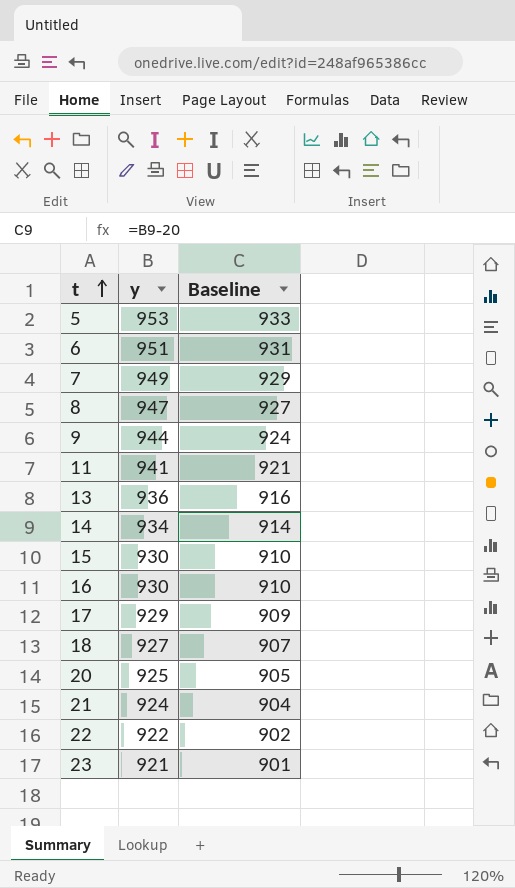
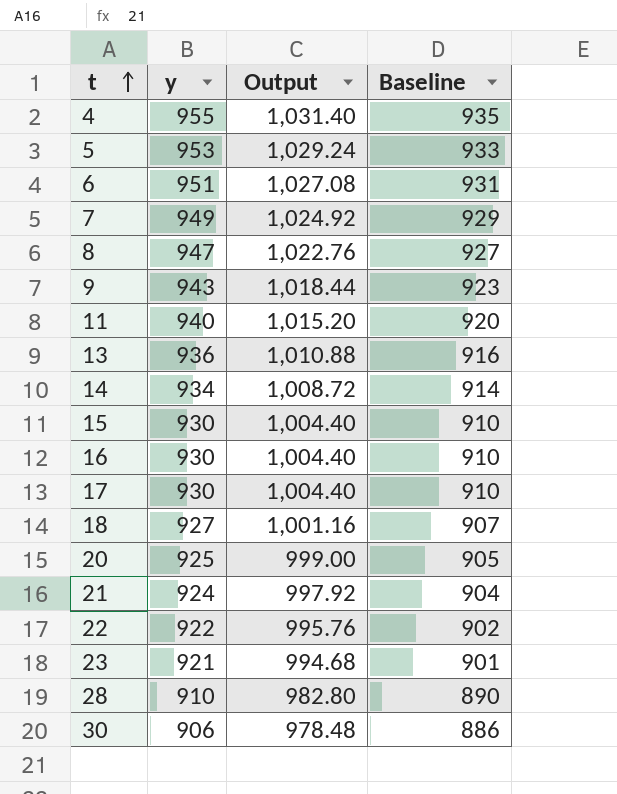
column Output | formula: none -> [y] * 1.08
row 4: none -> 955 | 1,031.40 | 935
9 | y: 944 -> 943
9 | Baseline: 924 -> 923
11 | y: 941 -> 940
11 | Baseline: 921 -> 920
17 | y: 929 -> 930
17 | Baseline: 909 -> 910
row 28: none -> 910 | 982.80 | 890
row 30: none -> 906 | 978.48 | 886

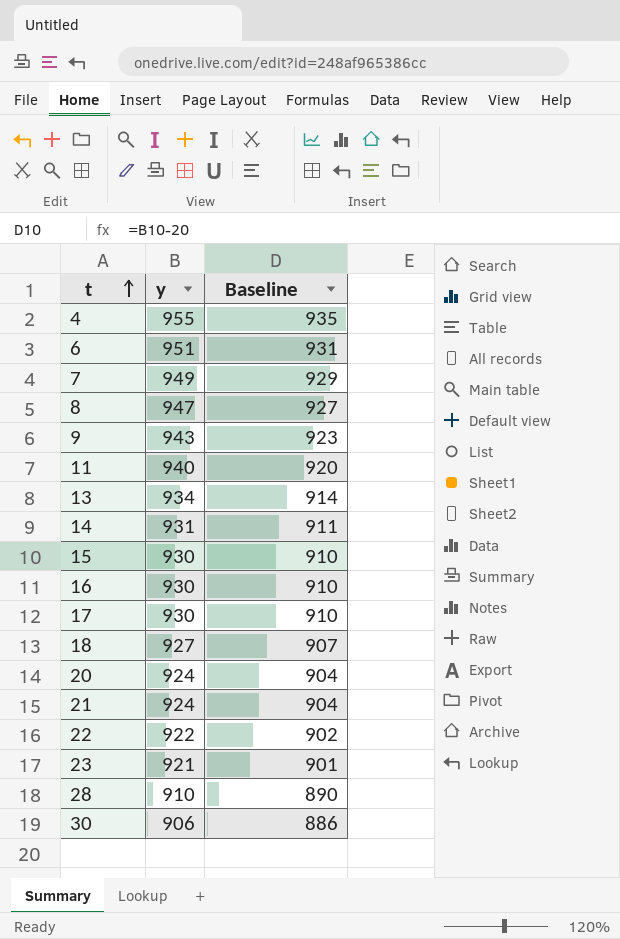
column Output | formula: [y] * 1.08 -> none
row 5: 953 | 1,029.24 | 933 -> none
13 | y: 936 -> 934
13 | Baseline: 916 -> 914
14 | y: 934 -> 931
14 | Baseline: 914 -> 911
20 | y: 925 -> 924
20 | Baseline: 905 -> 904

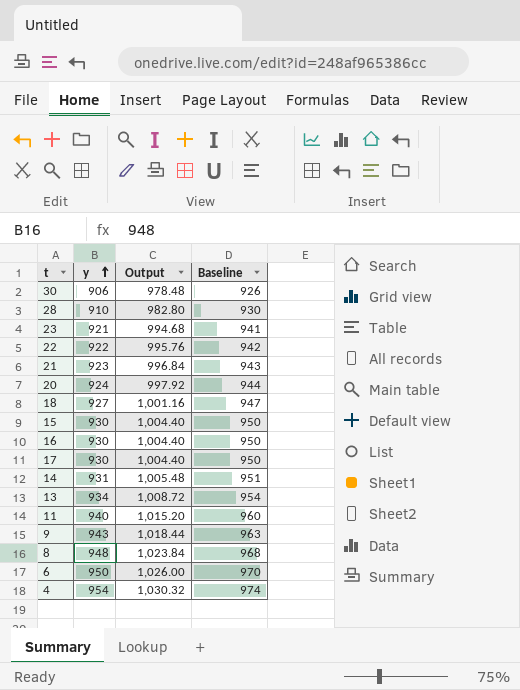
row order: t ascending -> y ascending
column Output | formula: none -> [y] * 1.08
column Baseline | formula: [y] - 20 -> [y] + 20
row 7: 949 | 929 -> none
21 | y: 924 -> 923
8 | y: 947 -> 948
6 | y: 951 -> 950
4 | y: 955 -> 954

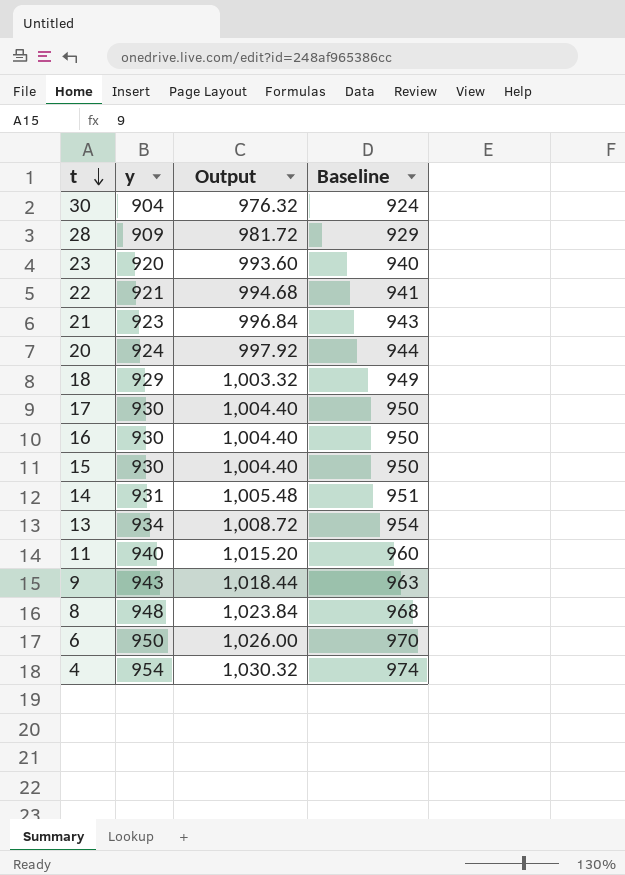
row order: y ascending -> t descending
30 | y: 906 -> 904
30 | Output: 978.48 -> 976.32
30 | Baseline: 926 -> 924
28 | y: 910 -> 909
28 | Output: 982.80 -> 981.72
28 | Baseline: 930 -> 929
23 | y: 921 -> 920
23 | Output: 994.68 -> 993.60
23 | Baseline: 941 -> 940
22 | y: 922 -> 921
22 | Output: 995.76 -> 994.68
22 | Baseline: 942 -> 941
18 | y: 927 -> 929
18 | Output: 1,001.16 -> 1,003.32
18 | Baseline: 947 -> 949

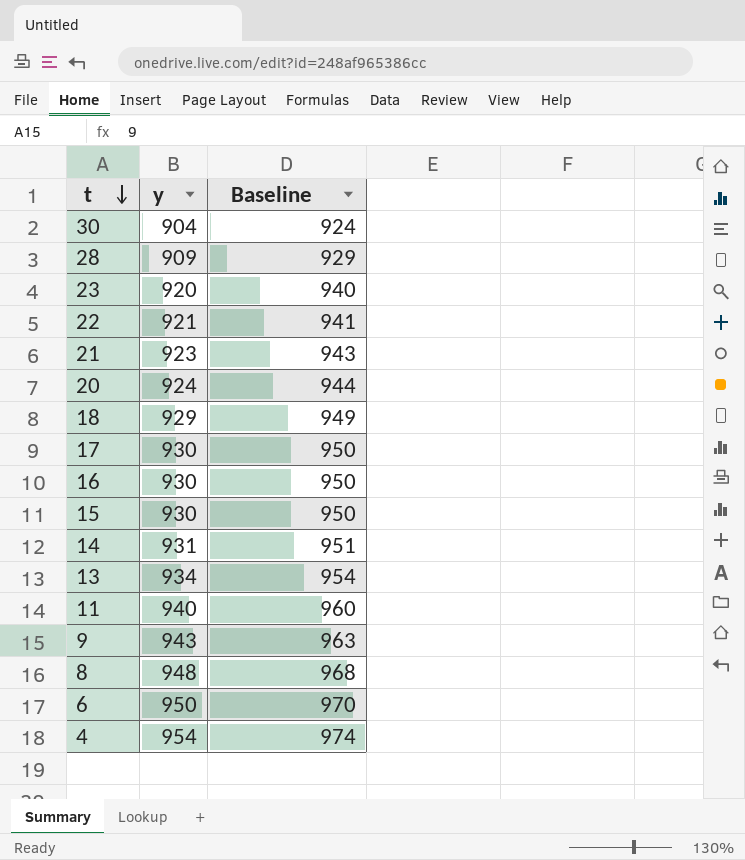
column Output | formula: [y] * 1.08 -> none

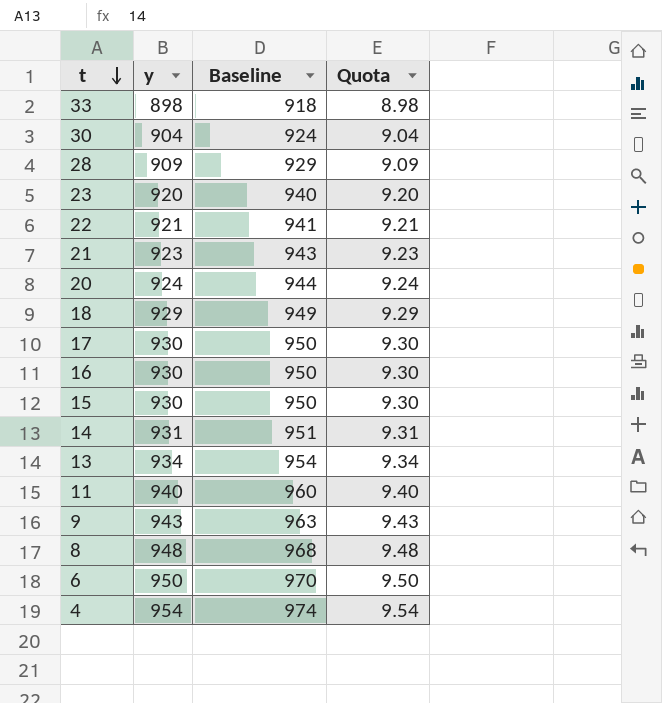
column Quota | formula: none -> [y] * 0.01
row 33: none -> 898 | 918 | 8.98

